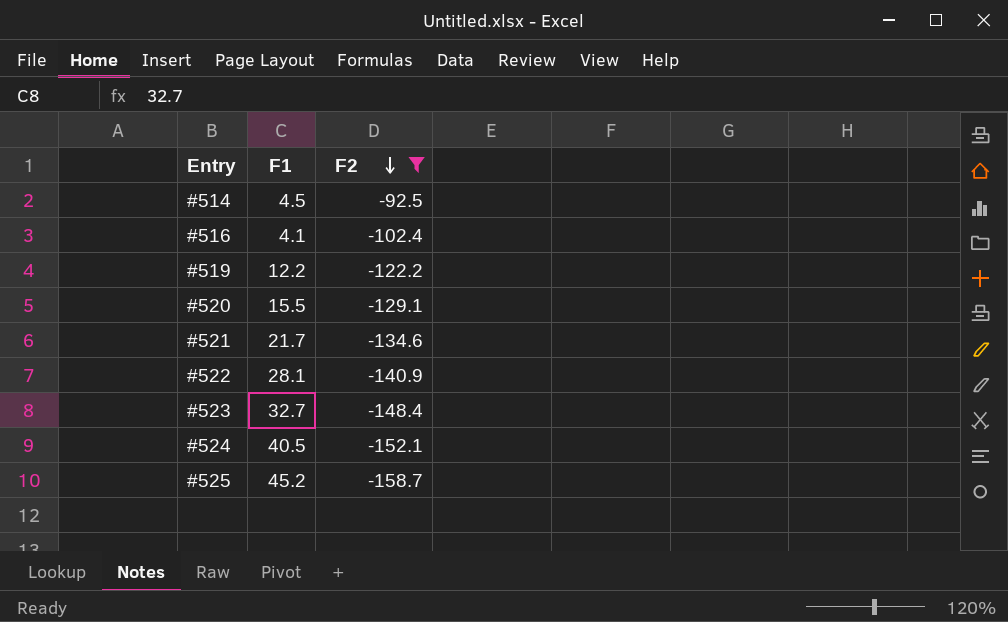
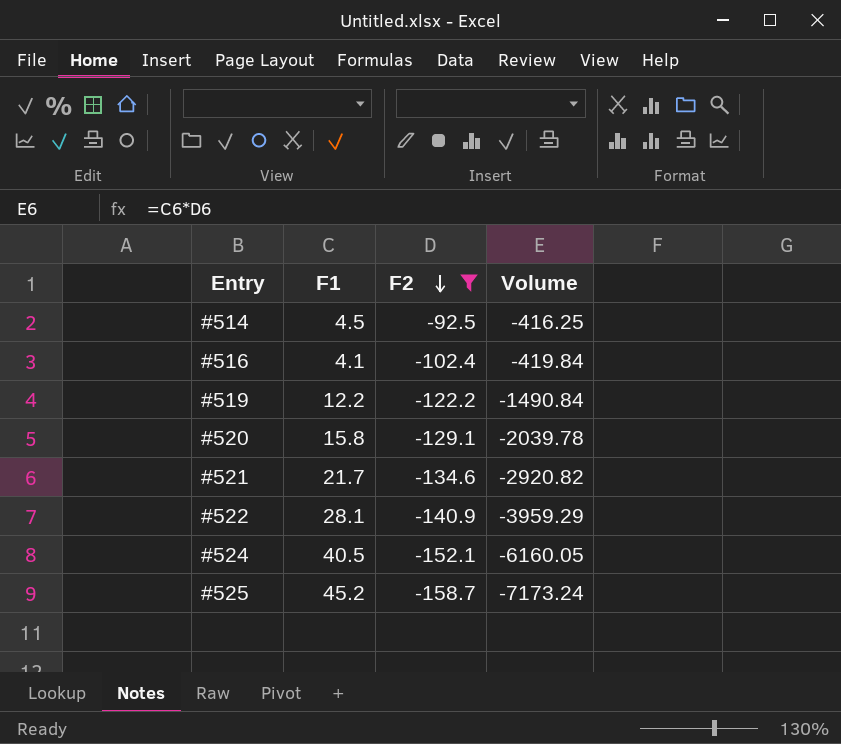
column Volume | formula: none -> [F1] * [F2]
row #523: 32.7 | -148.4 -> none
#520 | F1: 15.5 -> 15.8

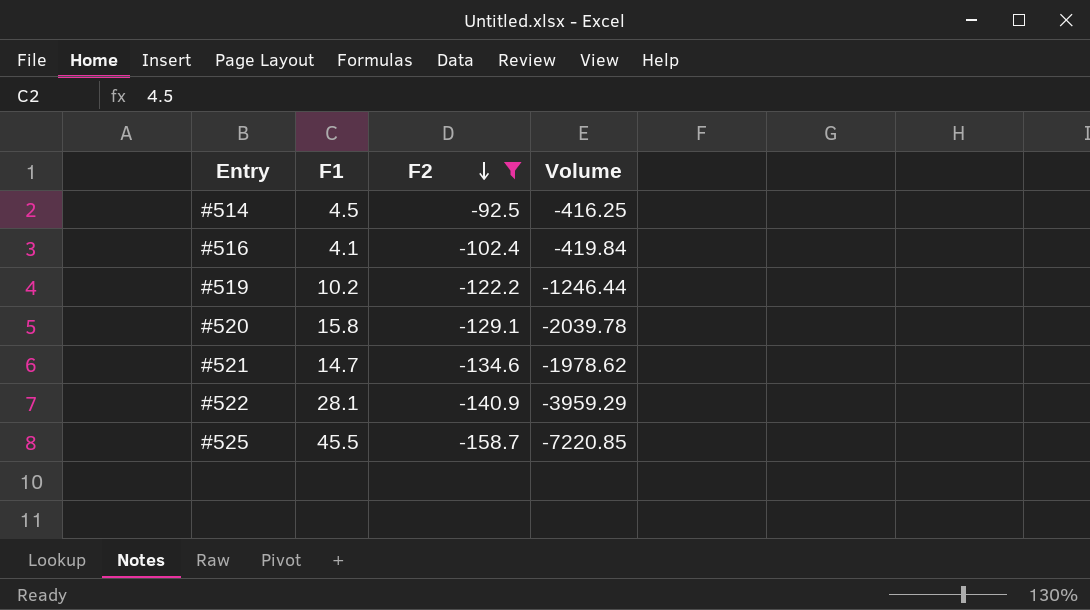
row #524: 40.5 | -152.1 | -6160.05 -> none
#519 | F1: 12.2 -> 10.2
#519 | Volume: -1490.84 -> -1246.44
#521 | F1: 21.7 -> 14.7
#521 | Volume: -2920.82 -> -1978.62
#525 | F1: 45.2 -> 45.5
#525 | Volume: -7173.24 -> -7220.85

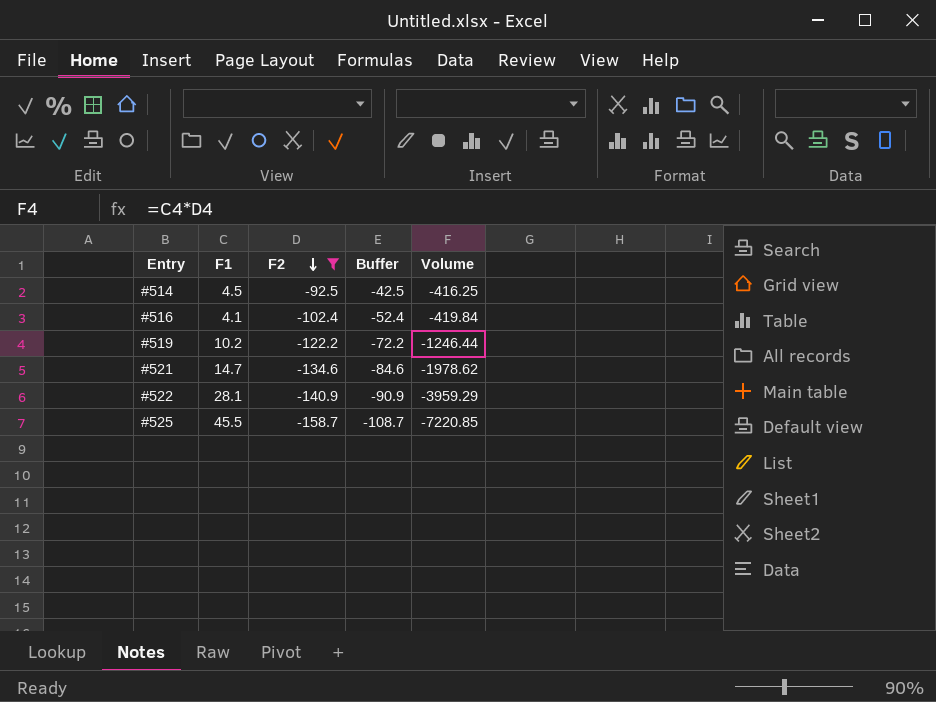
column Buffer | formula: none -> [F2] + 50
row #520: 15.8 | -129.1 | -2039.78 -> none

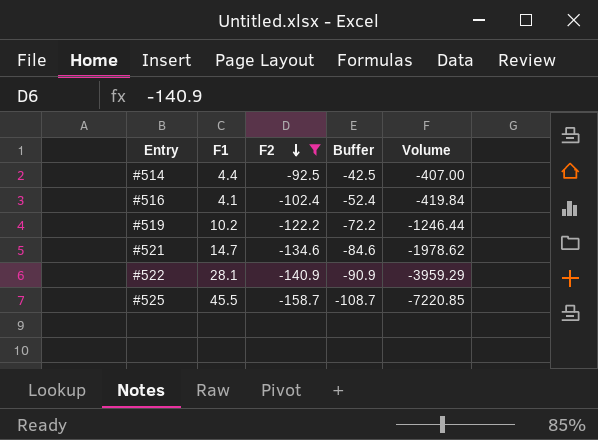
#514 | F1: 4.5 -> 4.4
#514 | Volume: -416.25 -> -407.00

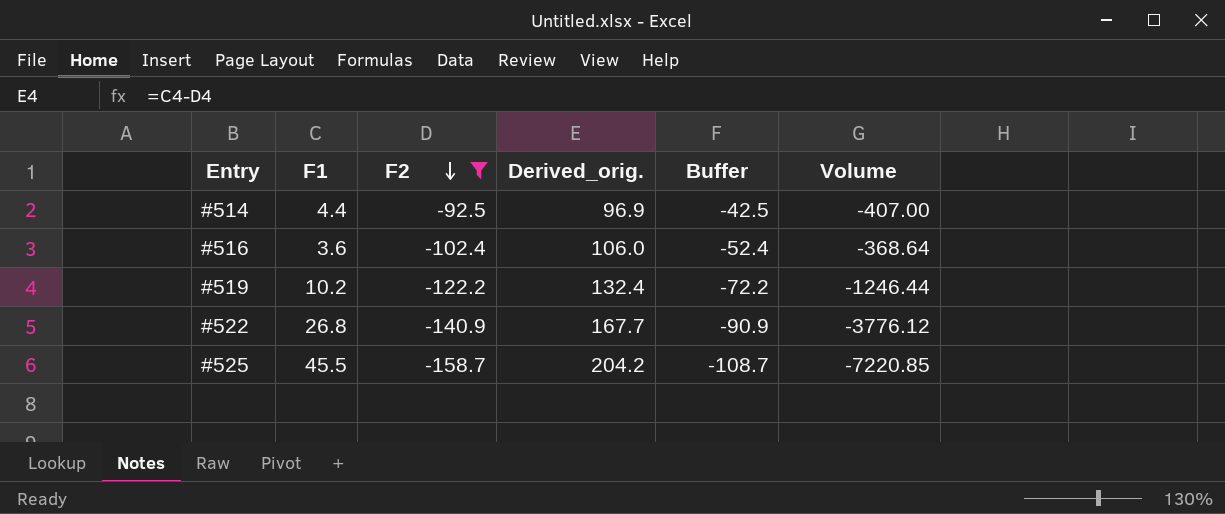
column Derived_orig. | formula: none -> [F1] - [F2]
row #521: 14.7 | -134.6 | -84.6 | -1978.62 -> none
#516 | F1: 4.1 -> 3.6
#516 | Volume: -419.84 -> -368.64
#522 | F1: 28.1 -> 26.8
#522 | Volume: -3959.29 -> -3776.12

